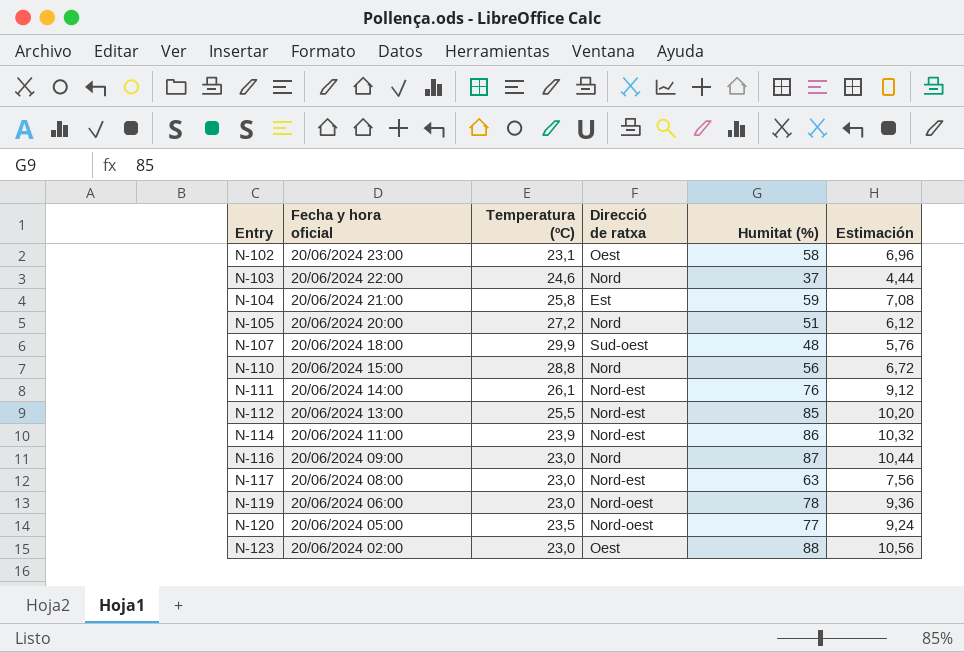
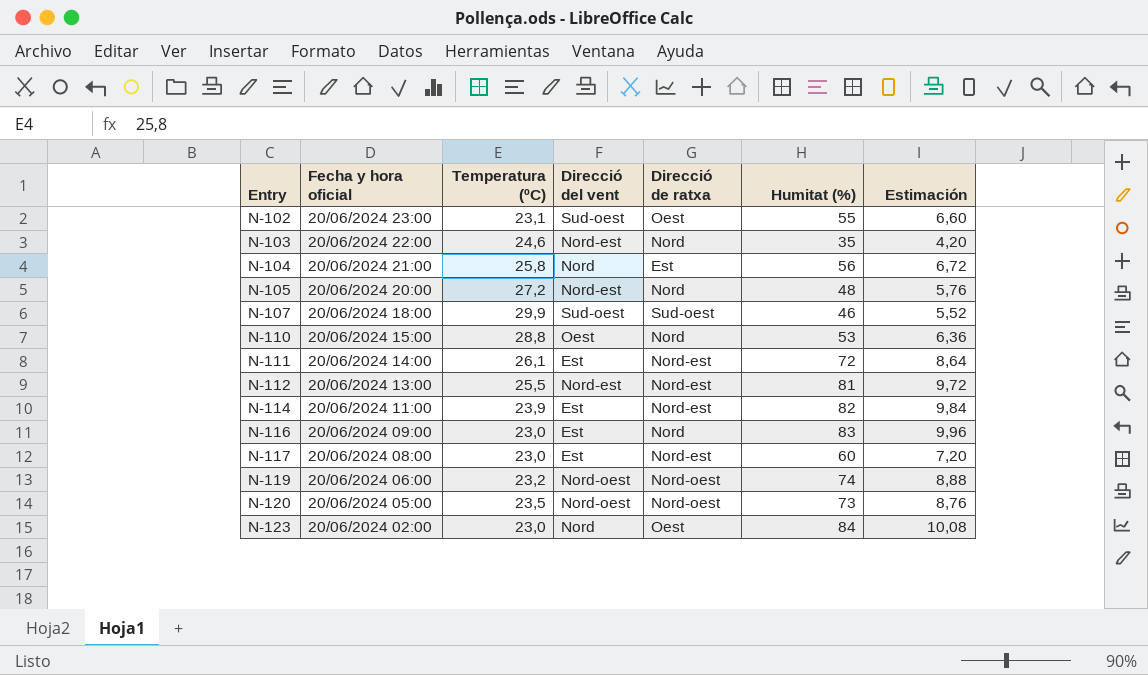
column Direcció del vent | position: none -> 4
N-102 | Humitat (%): 58 -> 55
N-102 | Estimación: 6,96 -> 6,60
N-103 | Humitat (%): 37 -> 35
N-103 | Estimación: 4,44 -> 4,20
N-104 | Humitat (%): 59 -> 56
N-104 | Estimación: 7,08 -> 6,72
N-105 | Humitat (%): 51 -> 48
N-105 | Estimación: 6,12 -> 5,76
N-107 | Humitat (%): 48 -> 46
N-107 | Estimación: 5,76 -> 5,52
N-110 | Humitat (%): 56 -> 53
N-110 | Estimación: 6,72 -> 6,36
N-111 | Humitat (%): 76 -> 72
N-111 | Estimación: 9,12 -> 8,64
N-112 | Humitat (%): 85 -> 81
N-112 | Estimación: 10,20 -> 9,72
N-114 | Humitat (%): 86 -> 82
N-114 | Estimación: 10,32 -> 9,84
N-116 | Humitat (%): 87 -> 83
N-116 | Estimación: 10,44 -> 9,96
N-117 | Humitat (%): 63 -> 60
N-117 | Estimación: 7,56 -> 7,20
N-119 | Temperatura (ºC): 23,0 -> 23,2
N-119 | Humitat (%): 78 -> 74
N-119 | Estimación: 9,36 -> 8,88
N-120 | Humitat (%): 77 -> 73
N-120 | Estimación: 9,24 -> 8,76
N-123 | Humitat (%): 88 -> 84
N-123 | Estimación: 10,56 -> 10,08

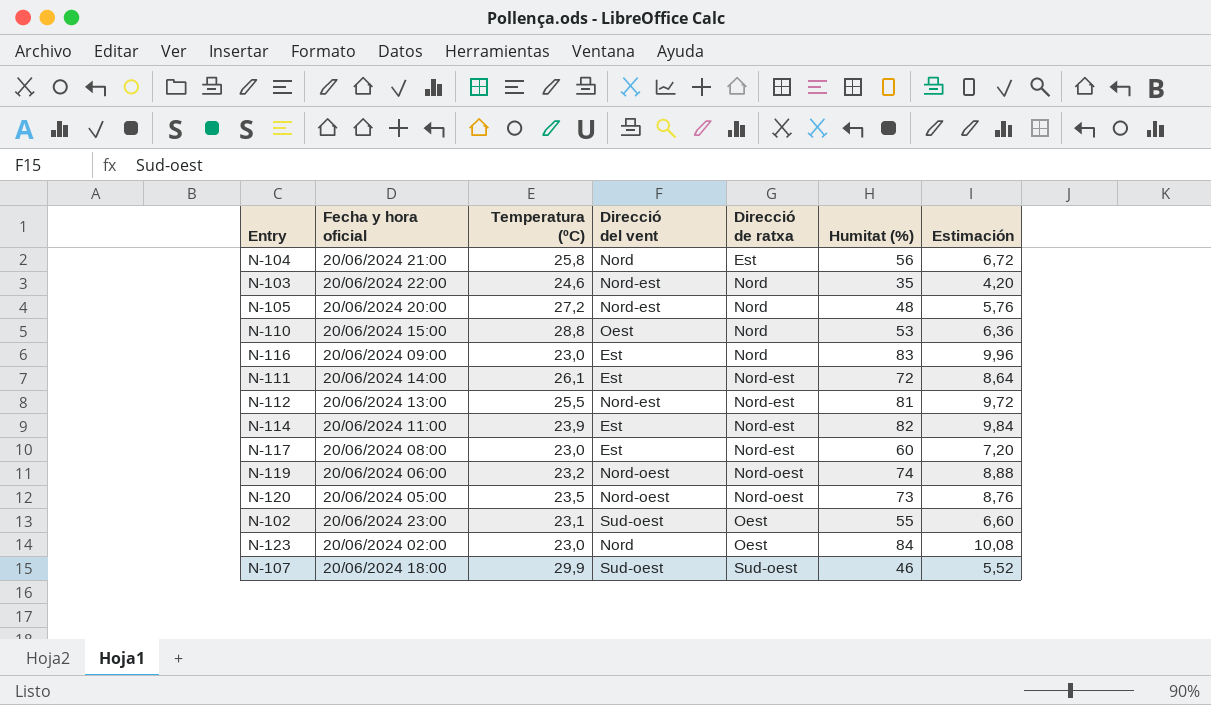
row order: Entry ascending -> Direcció de ratxa ascending

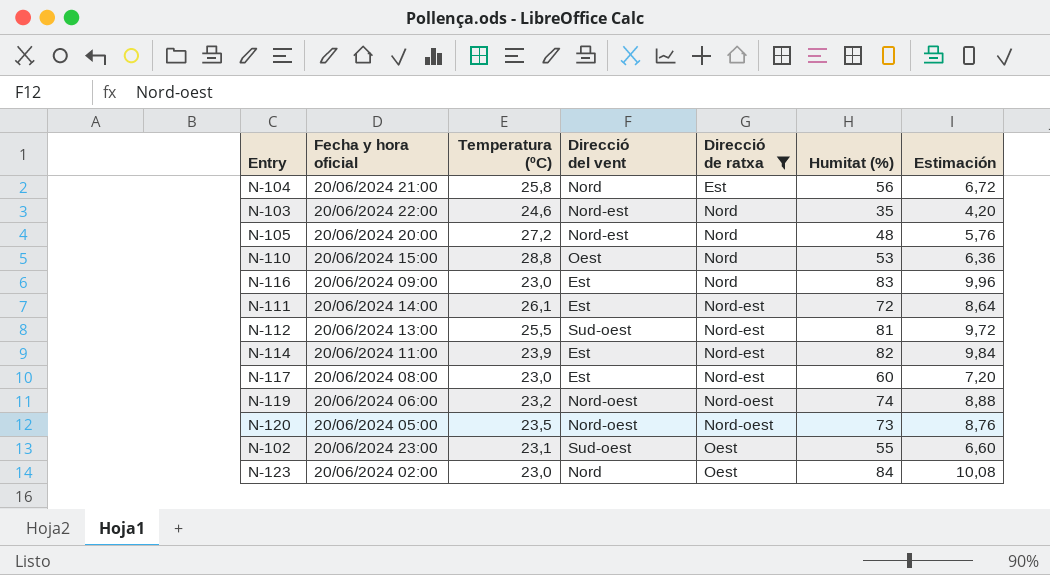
filter: none -> Direcció de ratxa != Sud-oest
N-112 | Direcció del vent: Nord-est -> Sud-oest

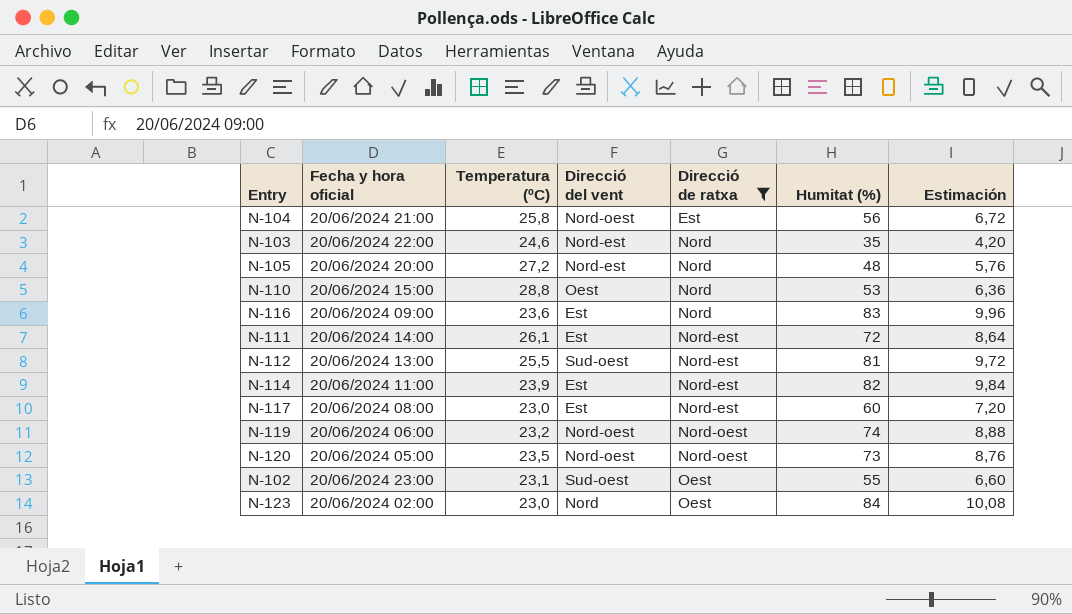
N-104 | Direcció del vent: Nord -> Nord-oest
N-116 | Temperatura (ºC): 23,0 -> 23,6

